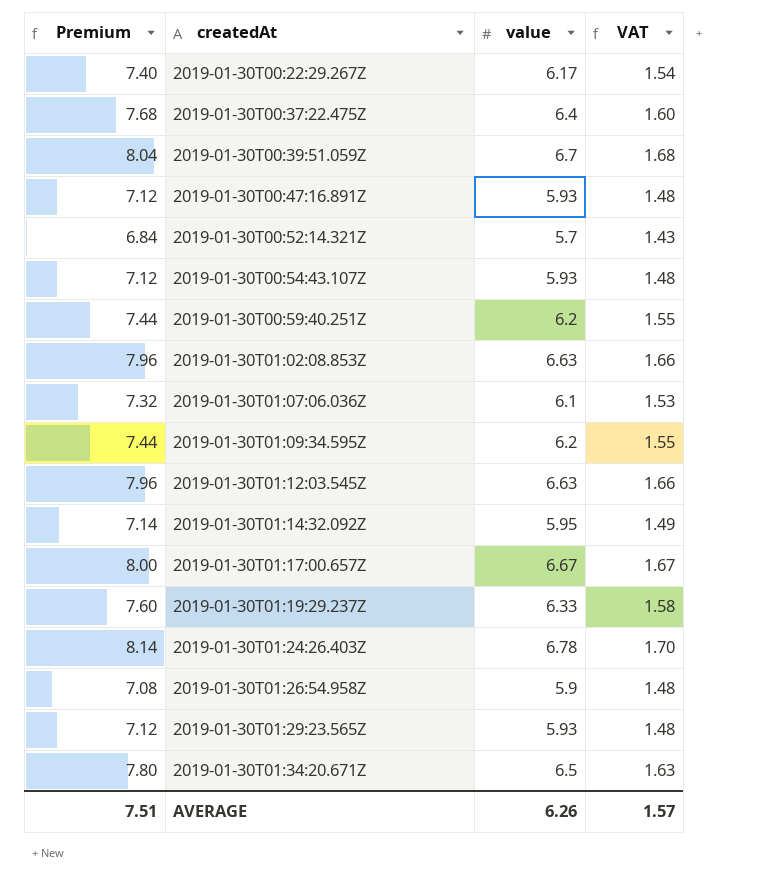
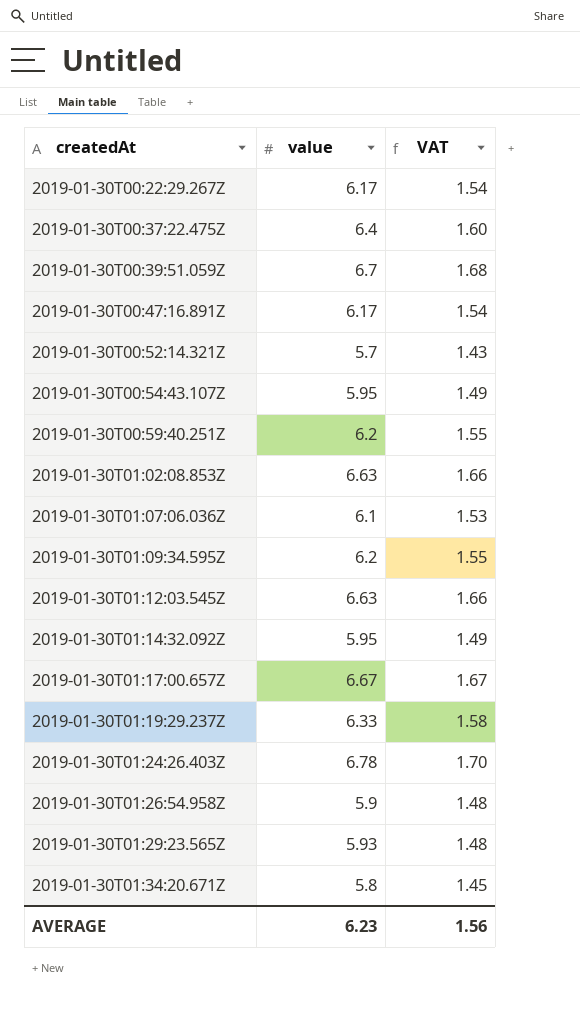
column Premium | formula: [value] * 1.2 -> none
2019-01-30T00:47:16.891Z | value: 5.93 -> 6.17
2019-01-30T00:47:16.891Z | VAT: 1.48 -> 1.54
2019-01-30T00:54:43.107Z | value: 5.93 -> 5.95
2019-01-30T00:54:43.107Z | VAT: 1.48 -> 1.49
2019-01-30T01:34:20.671Z | value: 6.5 -> 5.8
2019-01-30T01:34:20.671Z | VAT: 1.63 -> 1.45
AVERAGE | value: 6.26 -> 6.23
AVERAGE | VAT: 1.57 -> 1.56

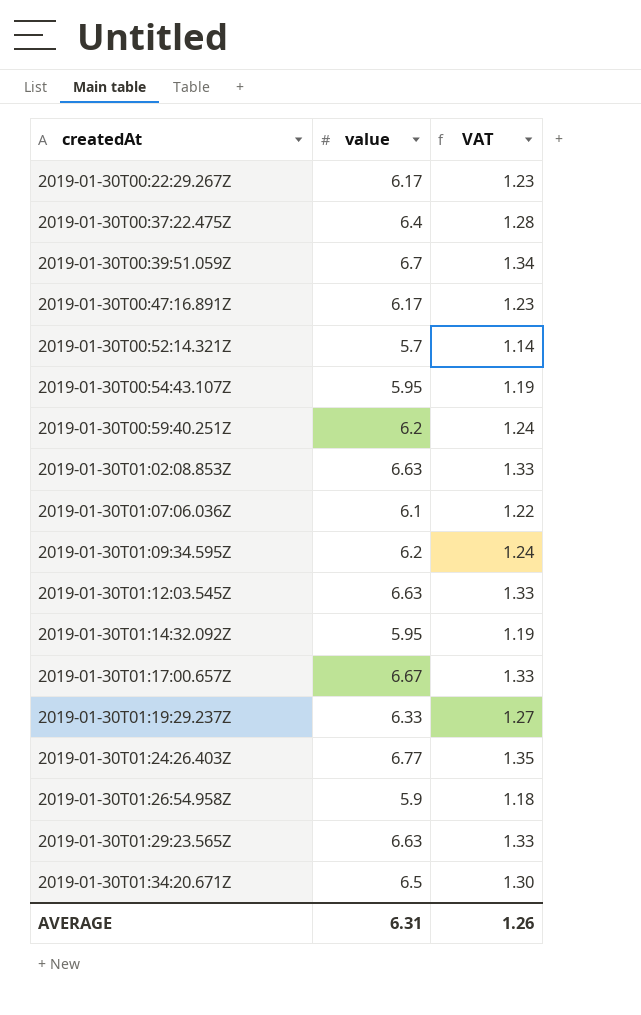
column VAT | formula: [value] * 0.25 -> [value] * 0.2
2019-01-30T01:24:26.403Z | value: 6.78 -> 6.77
2019-01-30T01:29:23.565Z | value: 5.93 -> 6.63
2019-01-30T01:34:20.671Z | value: 5.8 -> 6.5
AVERAGE | value: 6.23 -> 6.31
AVERAGE | VAT: 1.56 -> 1.26

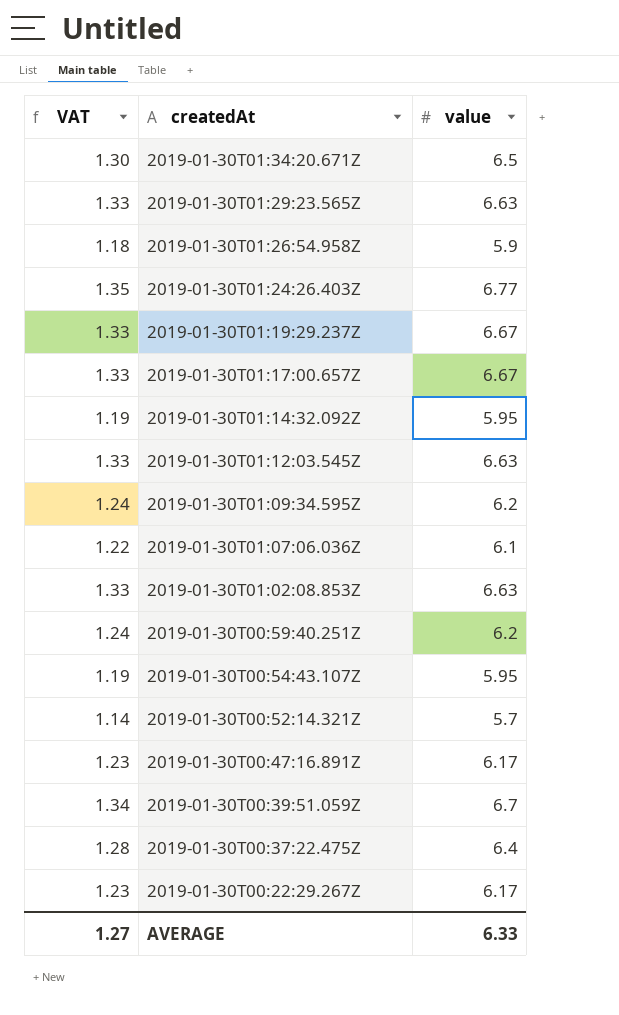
row order: createdAt ascending -> createdAt descending
column VAT | position: 3 -> 1
2019-01-30T01:19:29.237Z | VAT: 1.27 -> 1.33
2019-01-30T01:19:29.237Z | value: 6.33 -> 6.67
AVERAGE | VAT: 1.26 -> 1.27
AVERAGE | value: 6.31 -> 6.33

